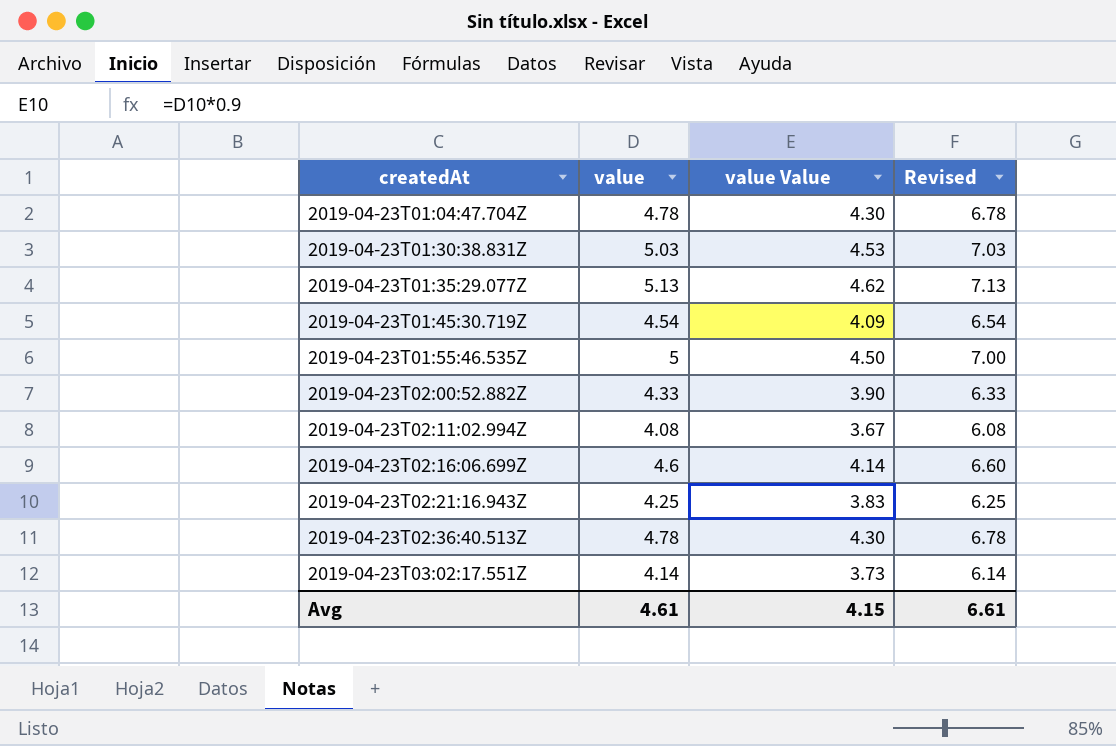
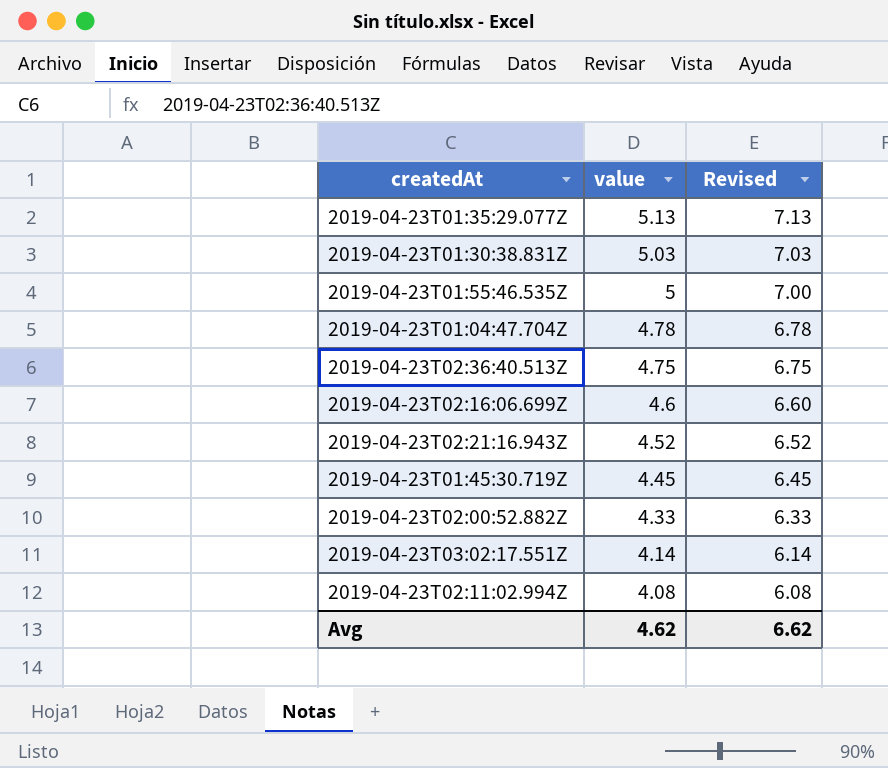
row order: createdAt ascending -> value descending
column value Value | formula: [value] * 0.9 -> none
2019-04-23T02:36:40.513Z | value: 4.78 -> 4.75
2019-04-23T02:36:40.513Z | Revised: 6.78 -> 6.75
2019-04-23T02:21:16.943Z | value: 4.25 -> 4.52
2019-04-23T02:21:16.943Z | Revised: 6.25 -> 6.52
2019-04-23T01:45:30.719Z | value: 4.54 -> 4.45
2019-04-23T01:45:30.719Z | Revised: 6.54 -> 6.45
Avg | value: 4.61 -> 4.62
Avg | Revised: 6.61 -> 6.62

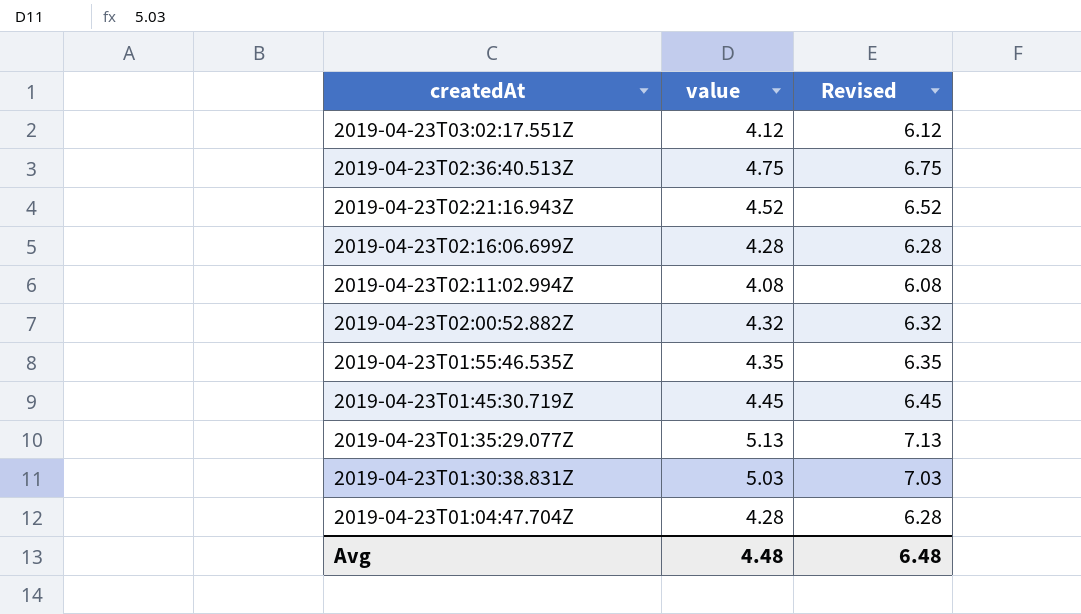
row order: value descending -> createdAt descending
2019-04-23T03:02:17.551Z | value: 4.14 -> 4.12
2019-04-23T03:02:17.551Z | Revised: 6.14 -> 6.12
2019-04-23T02:16:06.699Z | value: 4.6 -> 4.28
2019-04-23T02:16:06.699Z | Revised: 6.60 -> 6.28
2019-04-23T02:00:52.882Z | value: 4.33 -> 4.32
2019-04-23T02:00:52.882Z | Revised: 6.33 -> 6.32
2019-04-23T01:55:46.535Z | value: 5 -> 4.35
2019-04-23T01:55:46.535Z | Revised: 7.00 -> 6.35
2019-04-23T01:04:47.704Z | value: 4.78 -> 4.28
2019-04-23T01:04:47.704Z | Revised: 6.78 -> 6.28
Avg | value: 4.62 -> 4.48
Avg | Revised: 6.62 -> 6.48

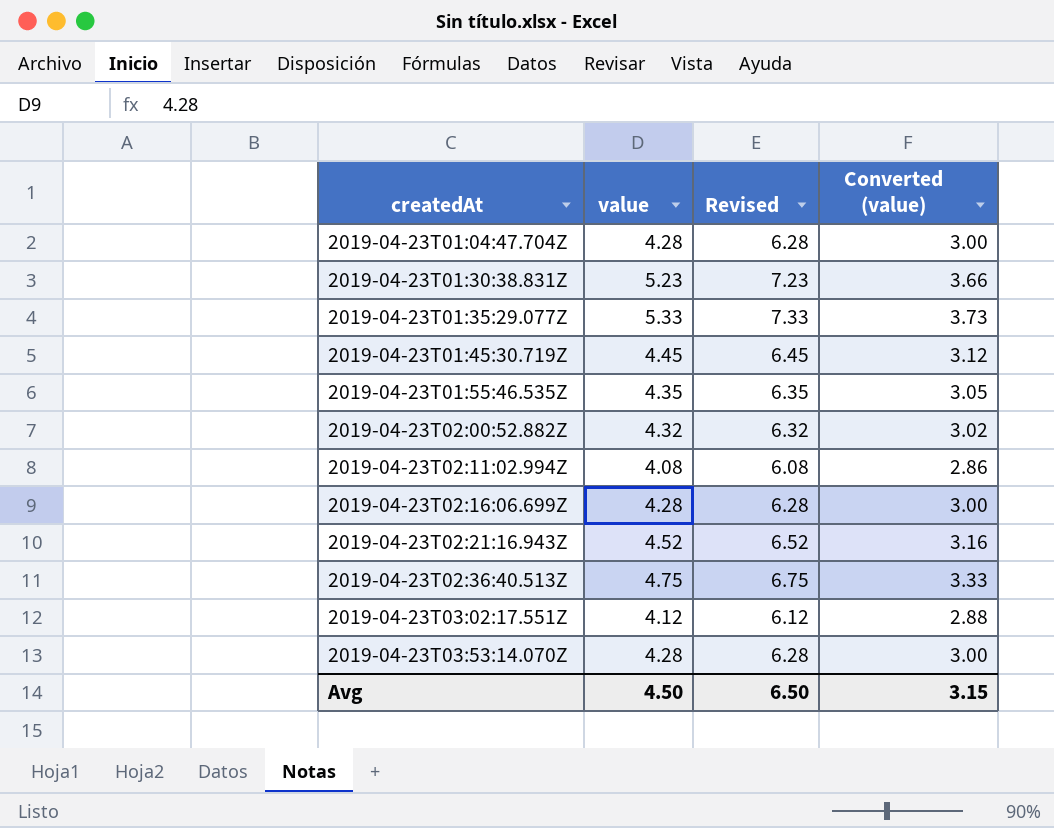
row order: createdAt descending -> createdAt ascending
column Converted (value) | formula: none -> [value] * 0.7
2019-04-23T01:30:38.831Z | value: 5.03 -> 5.23
2019-04-23T01:30:38.831Z | Revised: 7.03 -> 7.23
2019-04-23T01:35:29.077Z | value: 5.13 -> 5.33
2019-04-23T01:35:29.077Z | Revised: 7.13 -> 7.33
row 2019-04-23T03:53:14.070Z: none -> 4.28 | 6.28 | 3.00
Avg | value: 4.48 -> 4.50
Avg | Revised: 6.48 -> 6.50

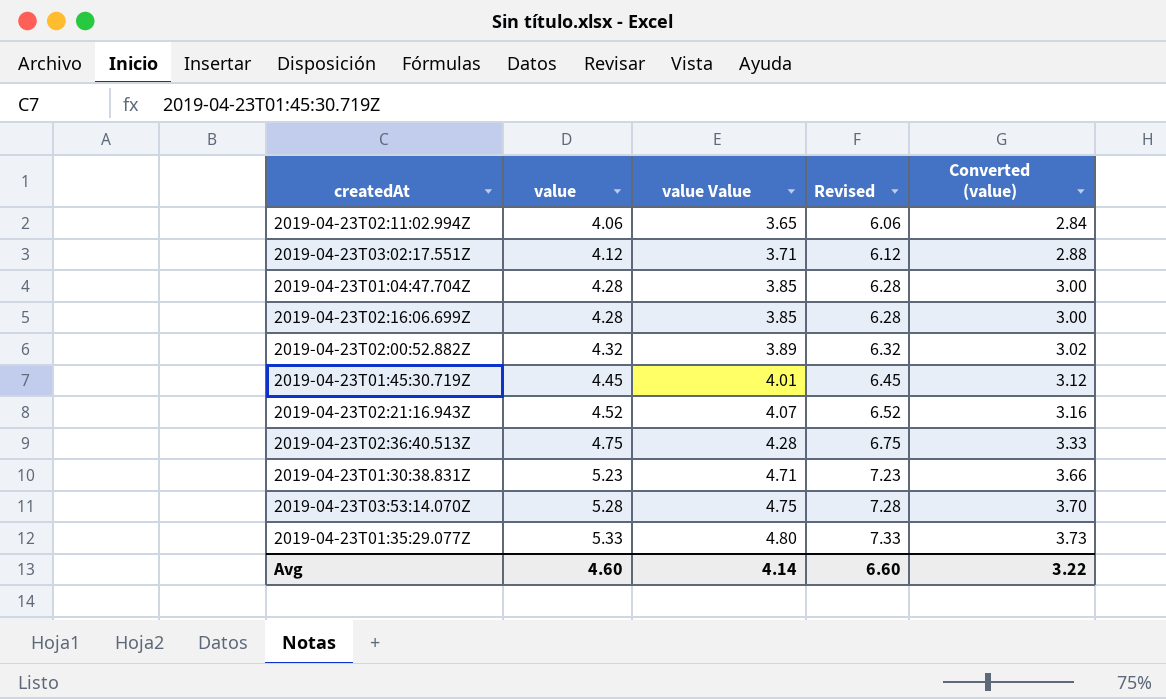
row order: createdAt ascending -> value ascending
column value Value | formula: none -> [value] * 0.9
row 2019-04-23T01:55:46.535Z: 4.35 | 6.35 | 3.05 -> none
2019-04-23T02:11:02.994Z | value: 4.08 -> 4.06
2019-04-23T02:11:02.994Z | Revised: 6.08 -> 6.06
2019-04-23T02:11:02.994Z | Converted (value): 2.86 -> 2.84
2019-04-23T03:53:14.070Z | value: 4.28 -> 5.28
2019-04-23T03:53:14.070Z | Revised: 6.28 -> 7.28
2019-04-23T03:53:14.070Z | Converted (value): 3.00 -> 3.70
Avg | value: 4.50 -> 4.60
Avg | Revised: 6.50 -> 6.60
Avg | Converted (value): 3.15 -> 3.22

